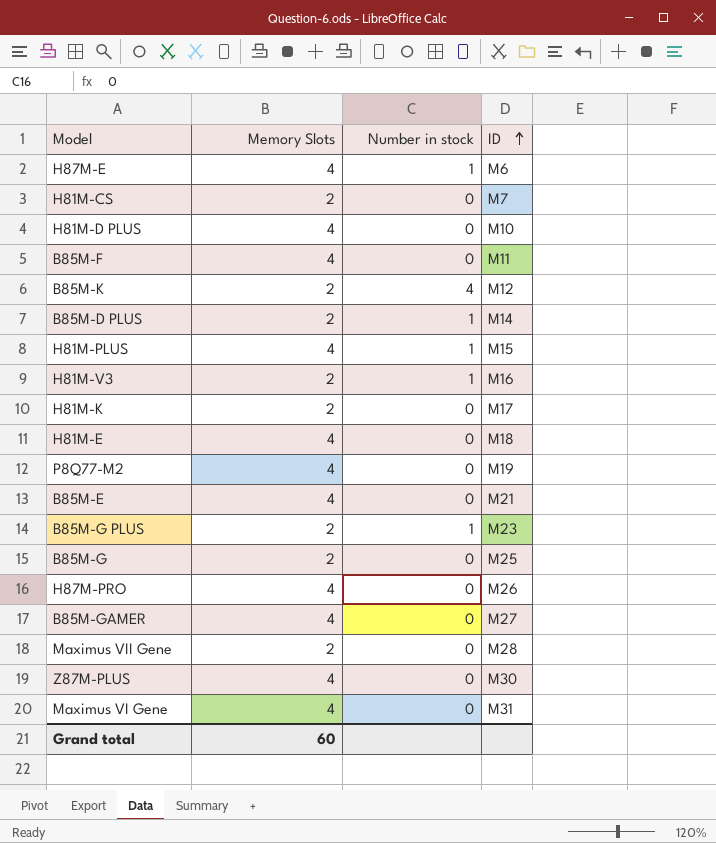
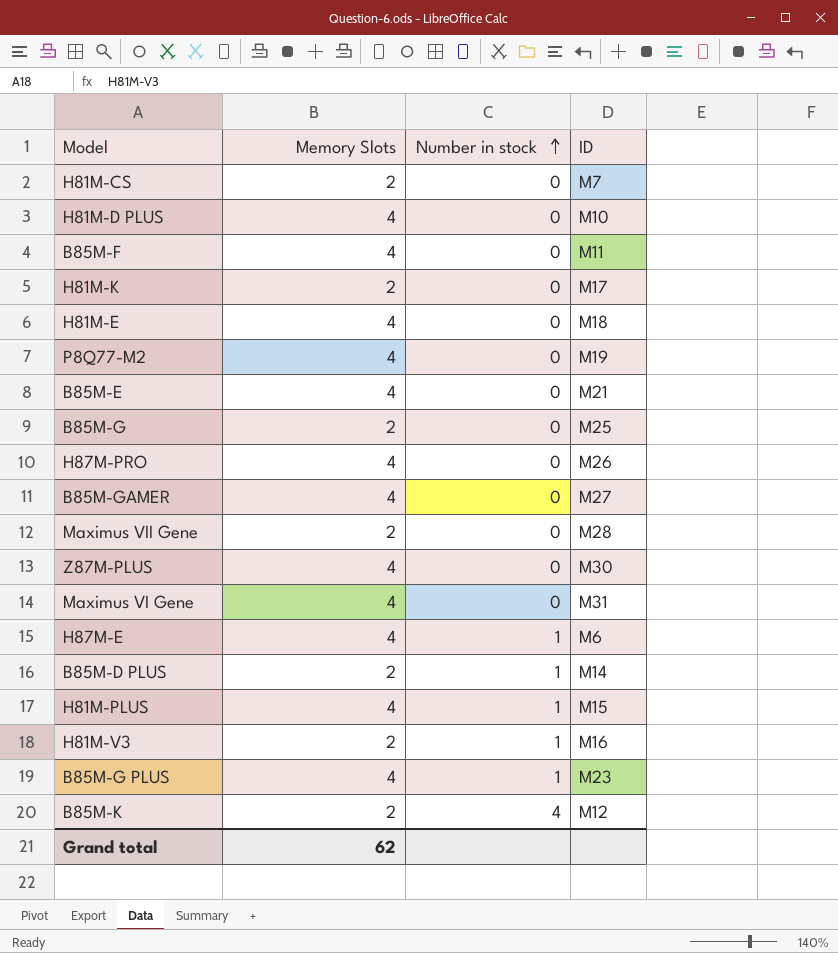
row order: ID ascending -> Number in stock ascending
B85M-G PLUS | Memory Slots: 2 -> 4
Grand total | Memory Slots: 60 -> 62

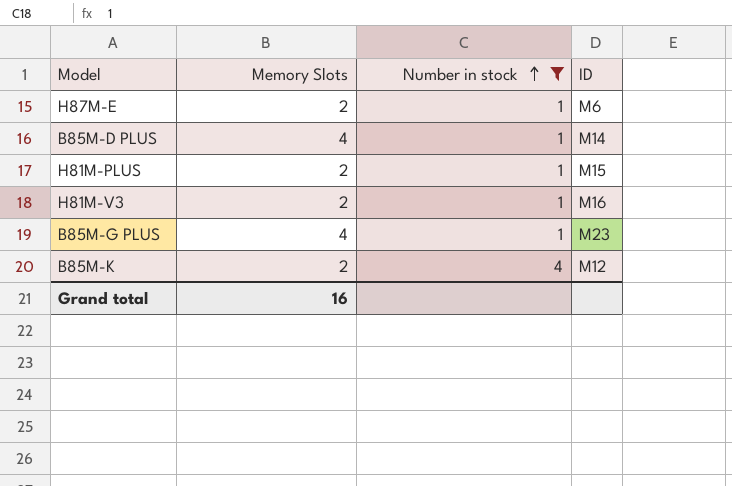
filter: none -> Number in stock != 0
H87M-E | Memory Slots: 4 -> 2
B85M-D PLUS | Memory Slots: 2 -> 4
H81M-PLUS | Memory Slots: 4 -> 2
Grand total | Memory Slots: 62 -> 16

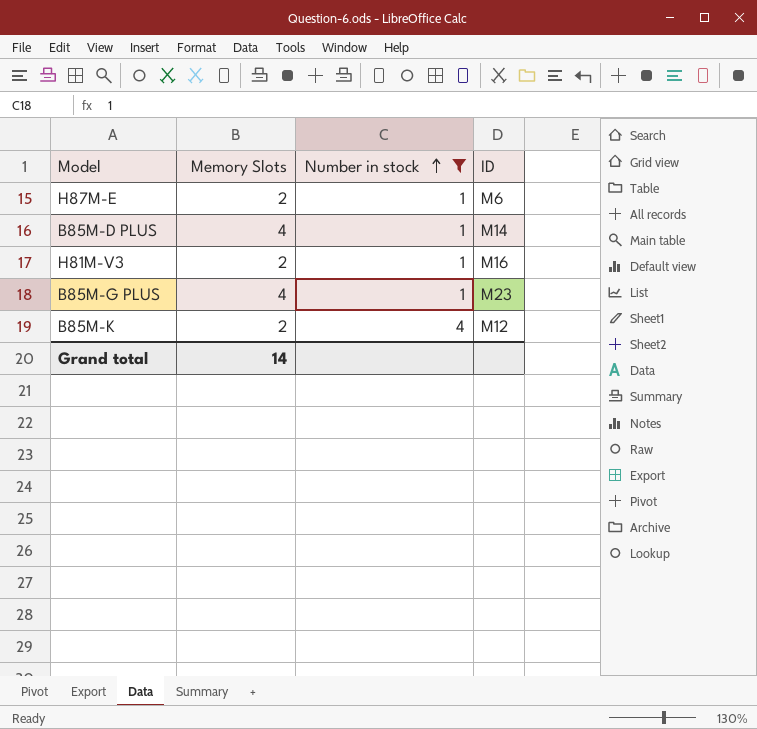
row H81M-PLUS: 2 | 1 | M15 -> none
Grand total | Memory Slots: 16 -> 14

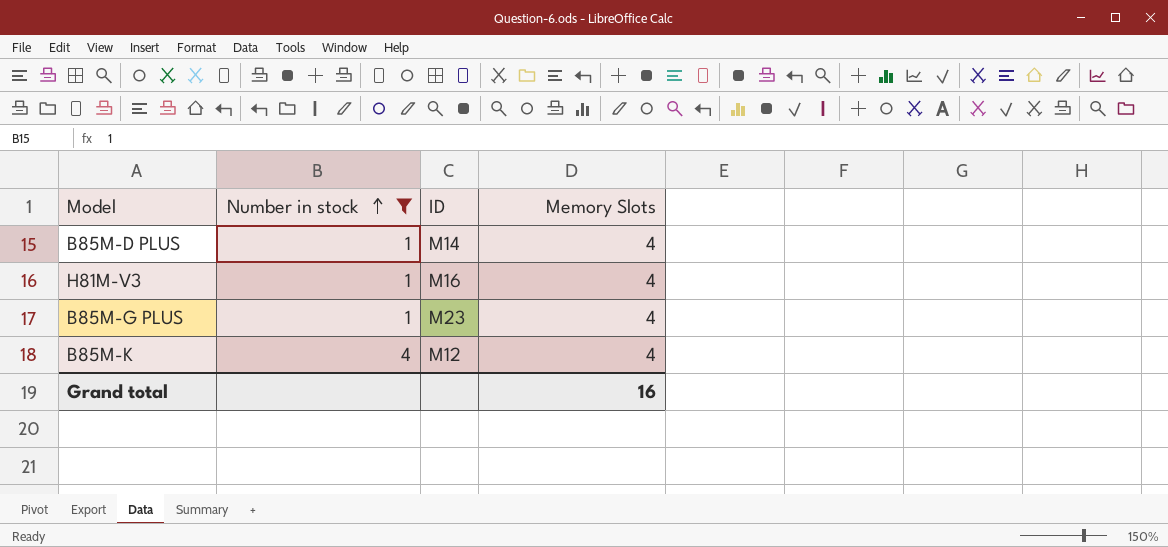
column Memory Slots | position: 2 -> 4
row H87M-E: 2 | 1 | M6 -> none
H81M-V3 | Memory Slots: 2 -> 4
B85M-K | Memory Slots: 2 -> 4
Grand total | Memory Slots: 14 -> 16

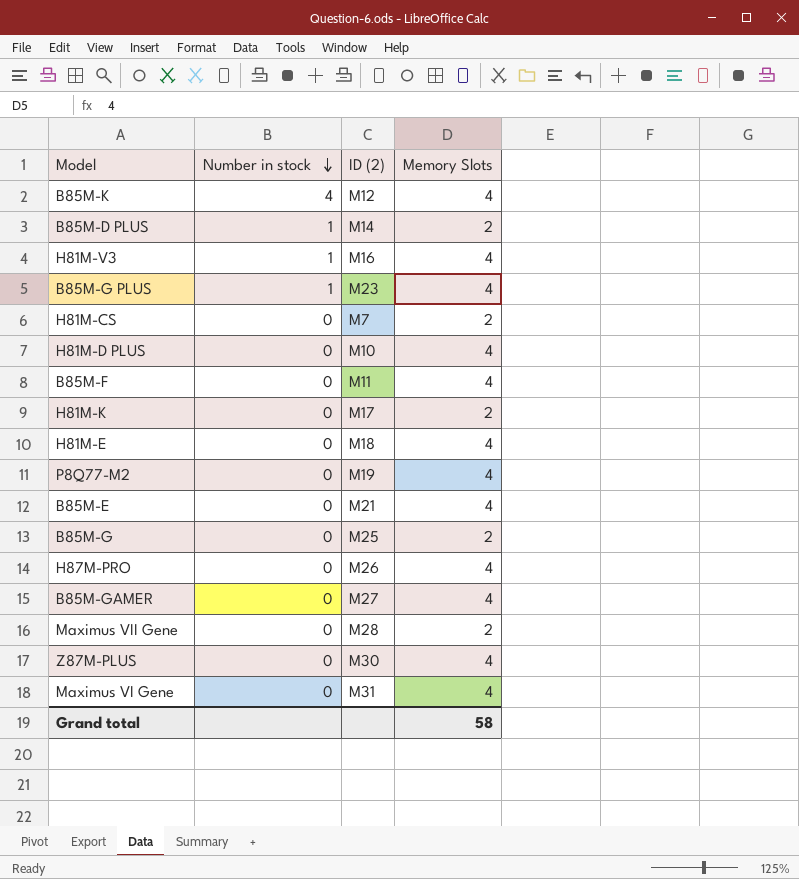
filter: Number in stock != 0 -> none
row order: Number in stock ascending -> Number in stock descending
column name: ID -> ID (2)
B85M-D PLUS | Memory Slots: 4 -> 2
Grand total | Memory Slots: 16 -> 58

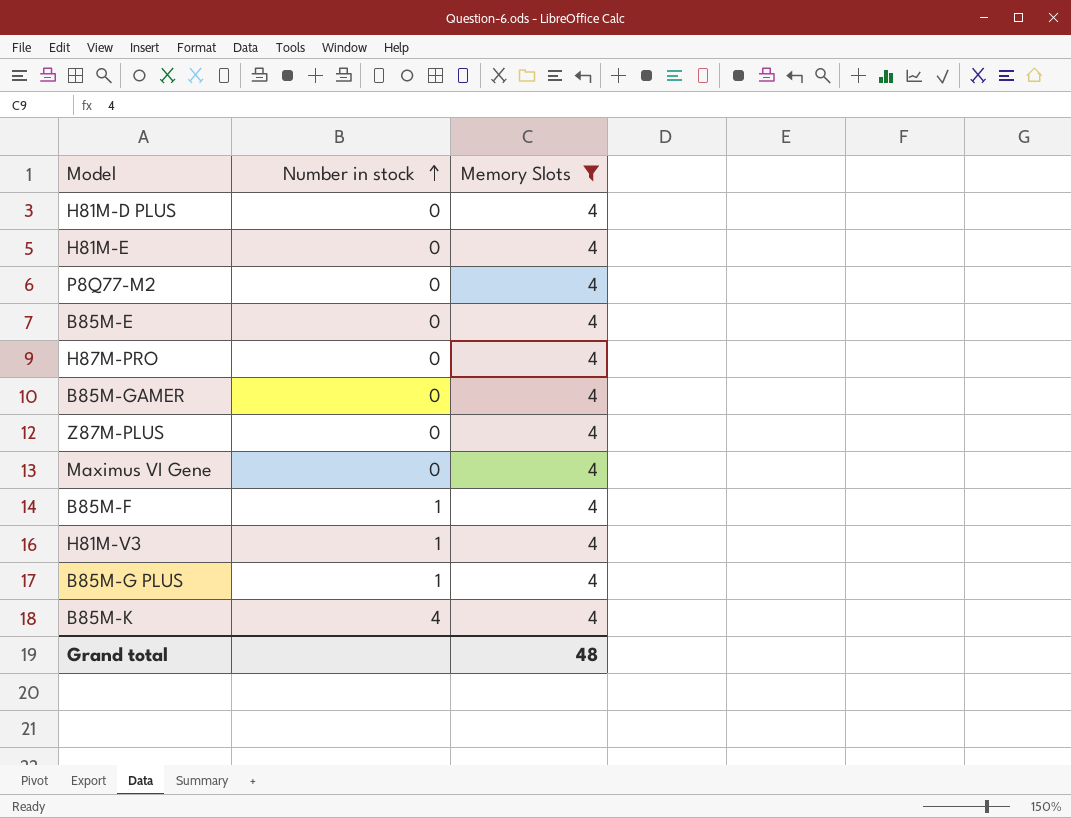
filter: none -> Memory Slots = 4
row order: Number in stock descending -> Number in stock ascending
column ID (2) | position: 3 -> none
B85M-F | Number in stock: 0 -> 1
Grand total | Memory Slots: 58 -> 48

